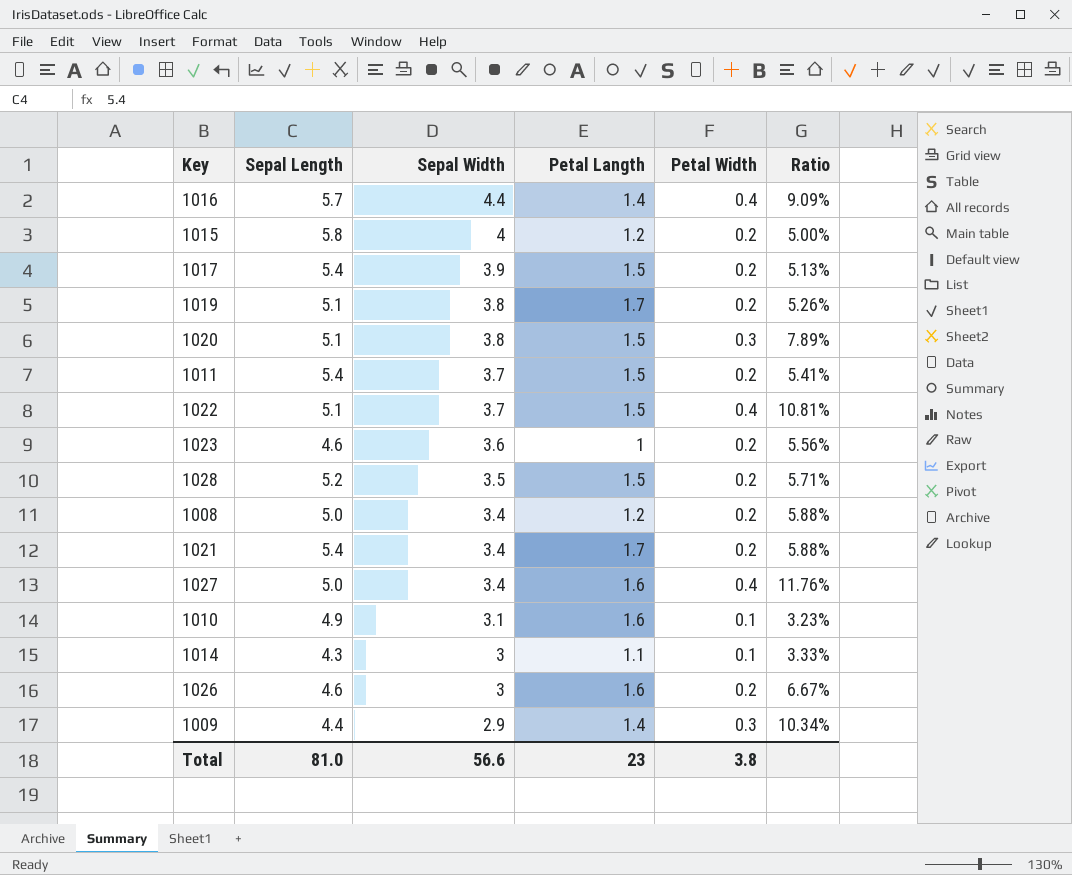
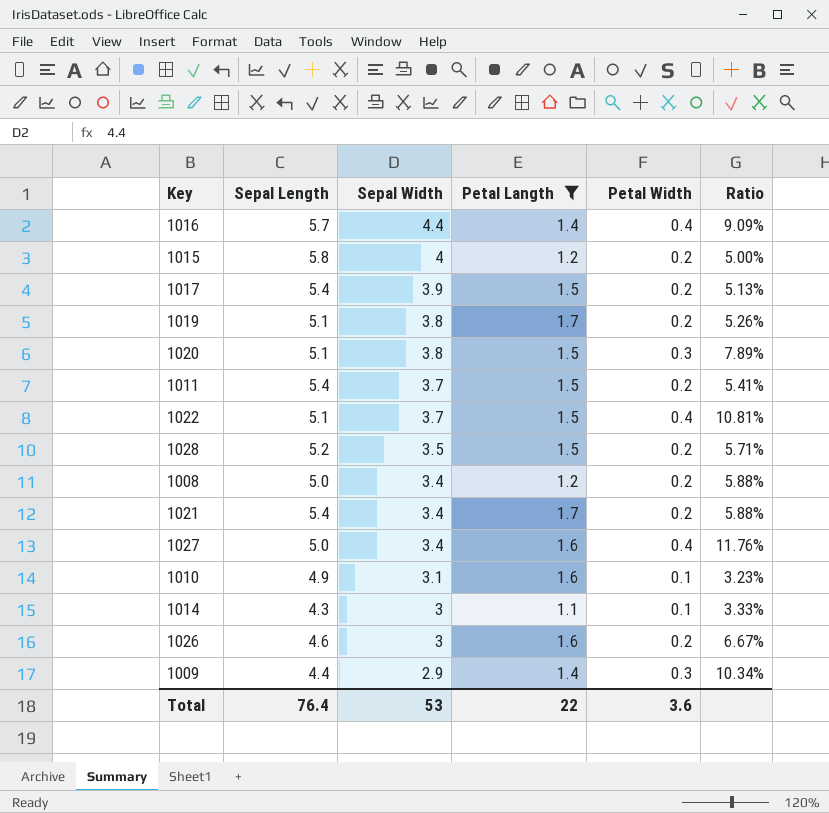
filter: none -> Petal Langth != 1
Total | Sepal Length: 81.0 -> 76.4
Total | Sepal Width: 56.6 -> 53
Total | Petal Langth: 23 -> 22
Total | Petal Width: 3.8 -> 3.6

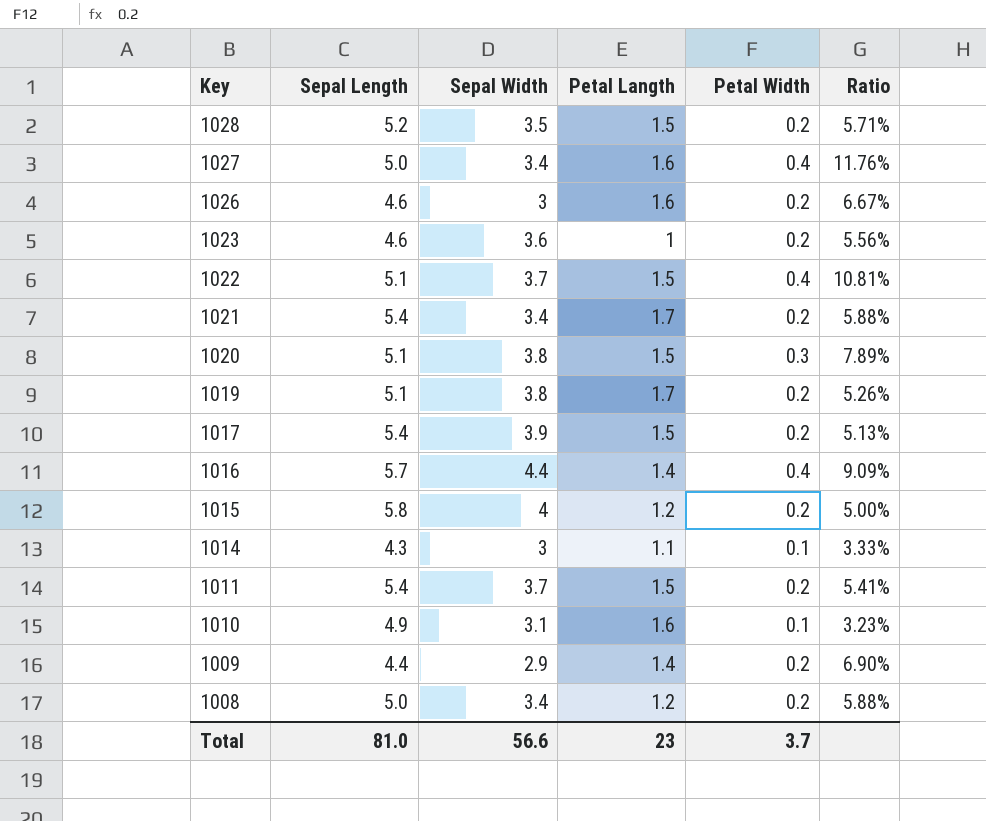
filter: Petal Langth != 1 -> none
row order: Sepal Width descending -> Key descending
1009 | Petal Width: 0.3 -> 0.2
1009 | Ratio: 10.34% -> 6.90%
Total | Sepal Length: 76.4 -> 81.0
Total | Sepal Width: 53 -> 56.6
Total | Petal Langth: 22 -> 23
Total | Petal Width: 3.6 -> 3.7

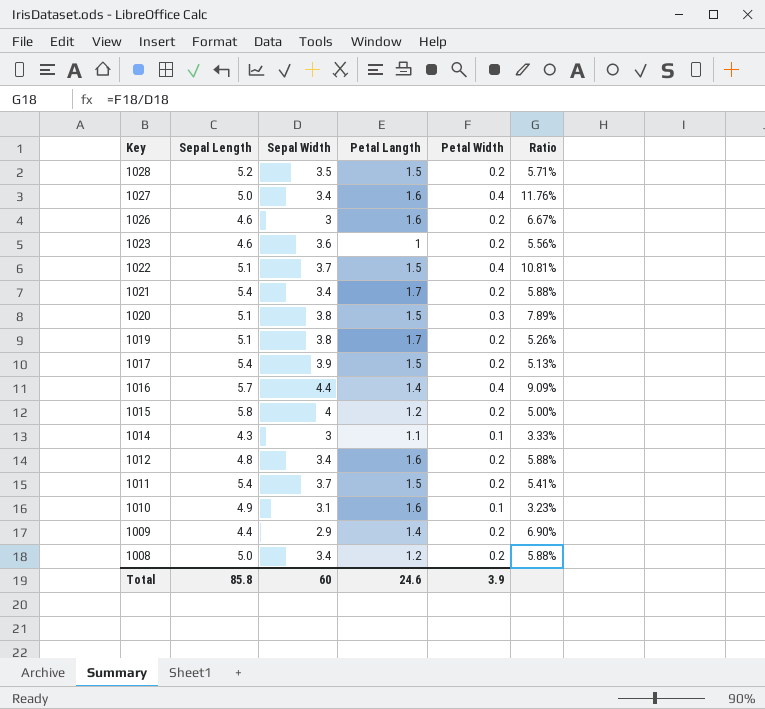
row 1012: none -> 4.8 | 3.4 | 1.6 | 0.2 | 5.88%
Total | Sepal Length: 81.0 -> 85.8
Total | Sepal Width: 56.6 -> 60
Total | Petal Langth: 23 -> 24.6
Total | Petal Width: 3.7 -> 3.9

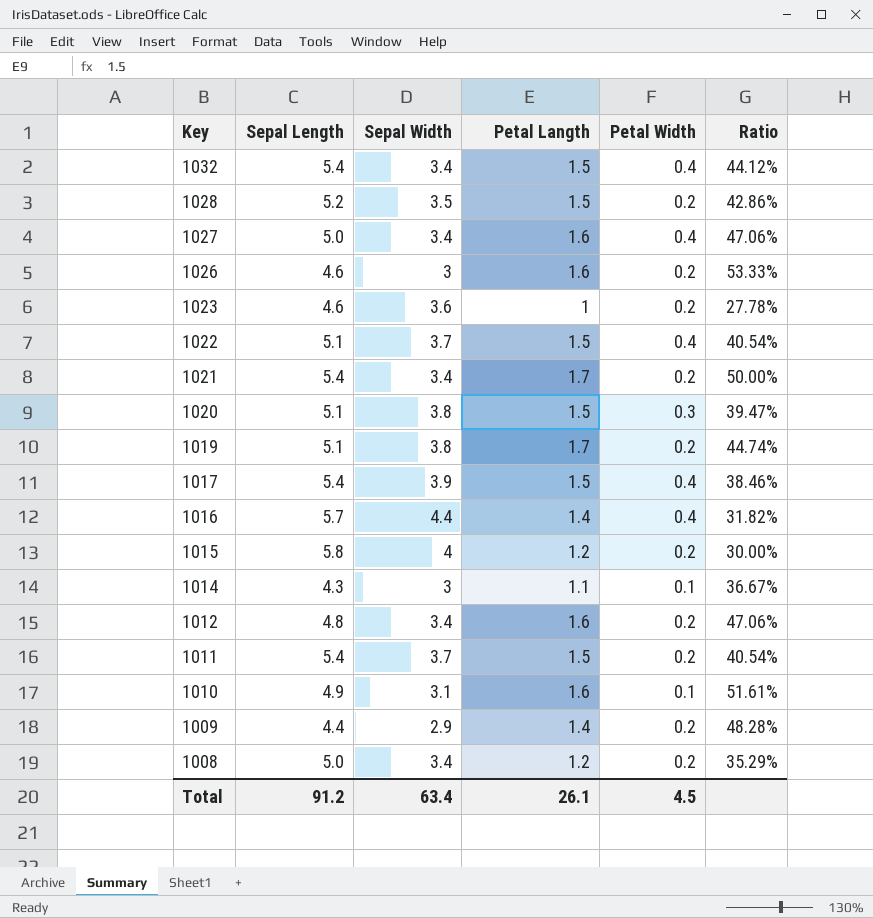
column Ratio | formula: [Petal Width] / [Sepal Width] -> [Petal Langth] / [Sepal Width]
row 1032: none -> 5.4 | 3.4 | 1.5 | 0.4 | 44.12%
1017 | Petal Width: 0.2 -> 0.4
Total | Sepal Length: 85.8 -> 91.2
Total | Sepal Width: 60 -> 63.4
Total | Petal Langth: 24.6 -> 26.1
Total | Petal Width: 3.9 -> 4.5

